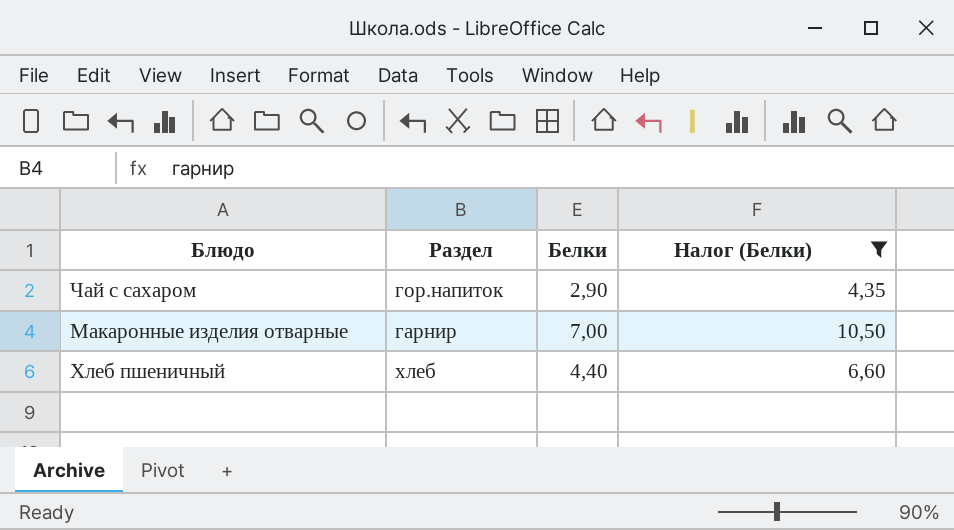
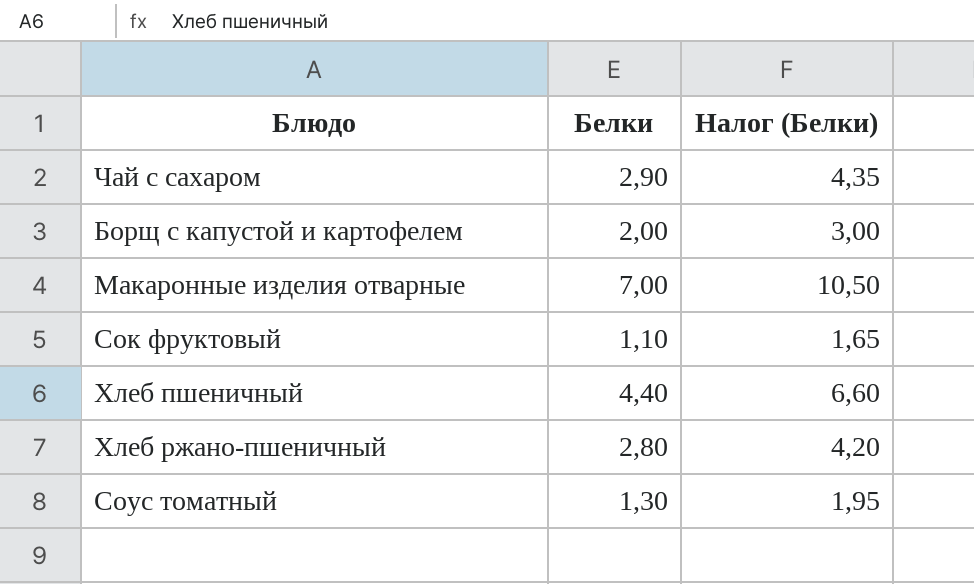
filter: Налог (Белки) >= 4,35 -> none
column Раздел | position: 2 -> none

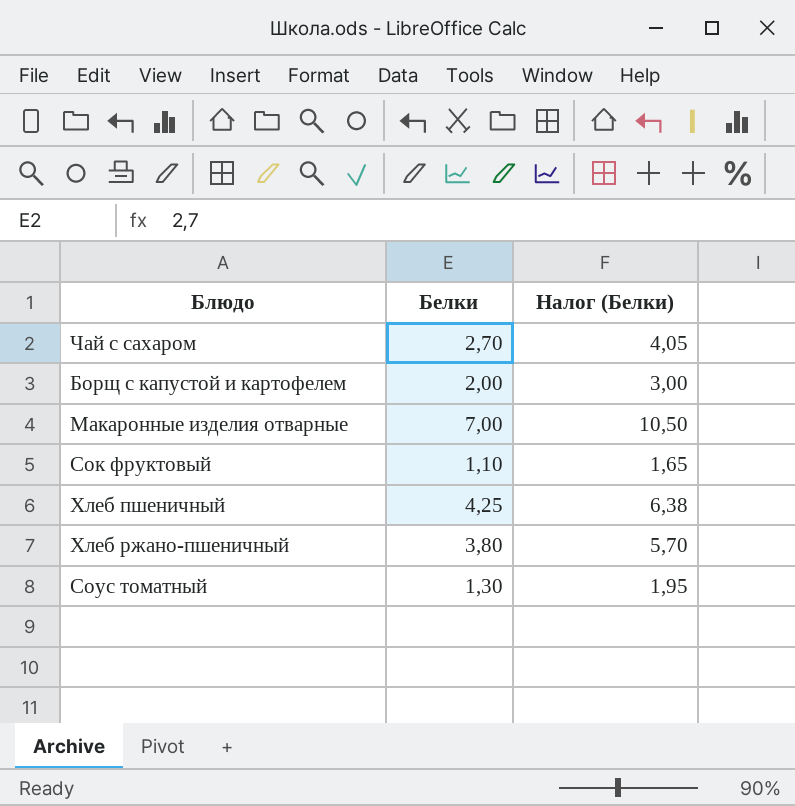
Чай с сахаром | Белки: 2,90 -> 2,70
Чай с сахаром | Налог (Белки): 4,35 -> 4,05
Хлеб пшеничный | Белки: 4,40 -> 4,25
Хлеб пшеничный | Налог (Белки): 6,60 -> 6,38
Хлеб ржано-пшеничный | Белки: 2,80 -> 3,80
Хлеб ржано-пшеничный | Налог (Белки): 4,20 -> 5,70

